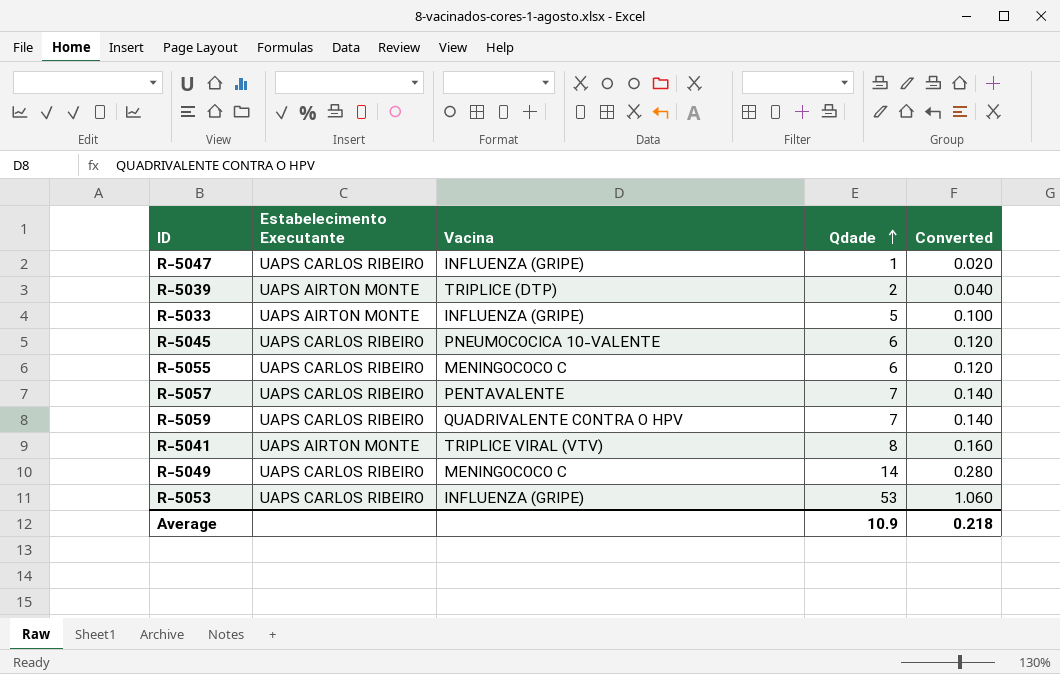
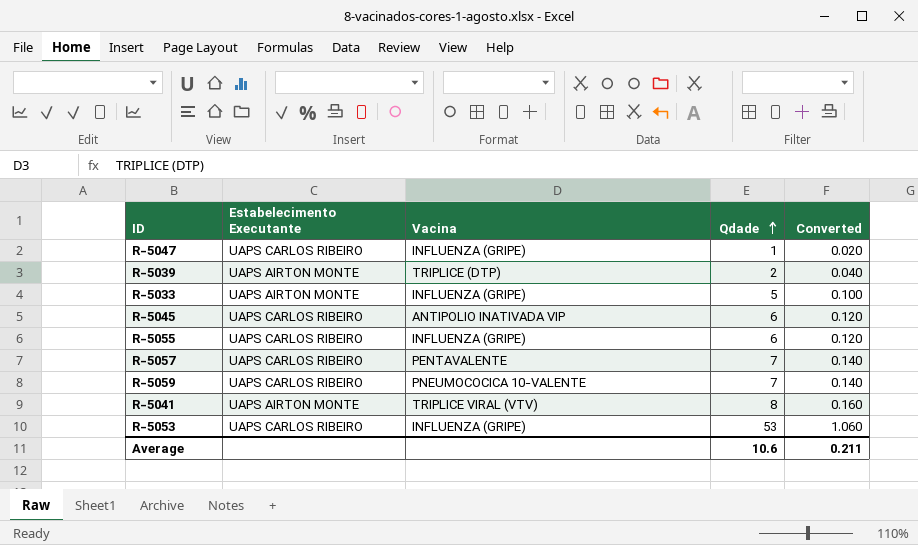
row R-5049: UAPS CARLOS RIBEIRO | MENINGOCOCO C | 14 | 0.280 -> none
R-5045 | Vacina: PNEUMOCOCICA 10-VALENTE -> ANTIPOLIO INATIVADA VIP
R-5055 | Vacina: MENINGOCOCO C -> INFLUENZA (GRIPE)
R-5059 | Vacina: QUADRIVALENTE CONTRA O HPV -> PNEUMOCOCICA 10-VALENTE
Average | Qdade: 10.9 -> 10.6
Average | Converted: 0.218 -> 0.211

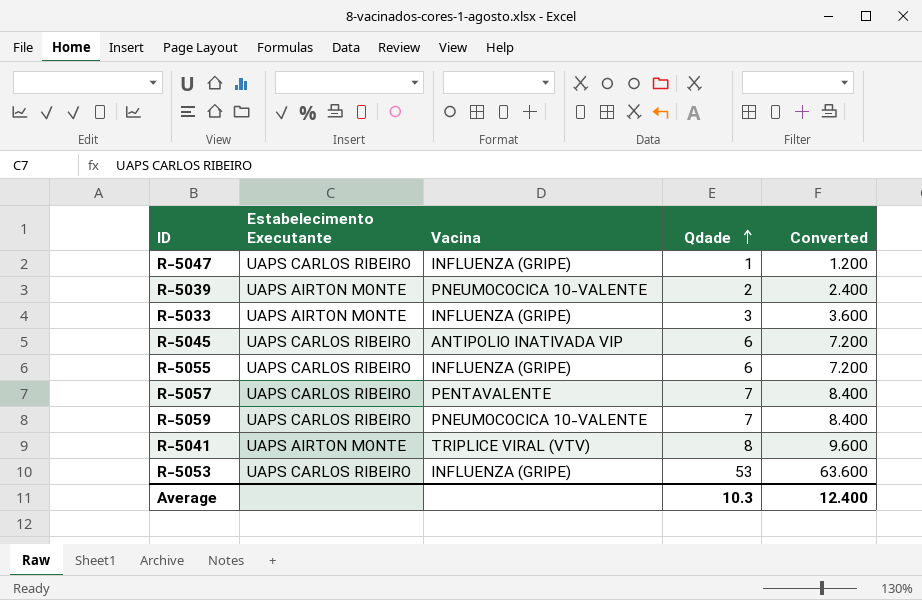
column Converted | formula: [Qdade] * 0.02 -> [Qdade] * 1.2
R-5039 | Vacina: TRIPLICE (DTP) -> PNEUMOCOCICA 10-VALENTE
R-5033 | Qdade: 5 -> 3
Average | Qdade: 10.6 -> 10.3
Average | Converted: 0.211 -> 12.400

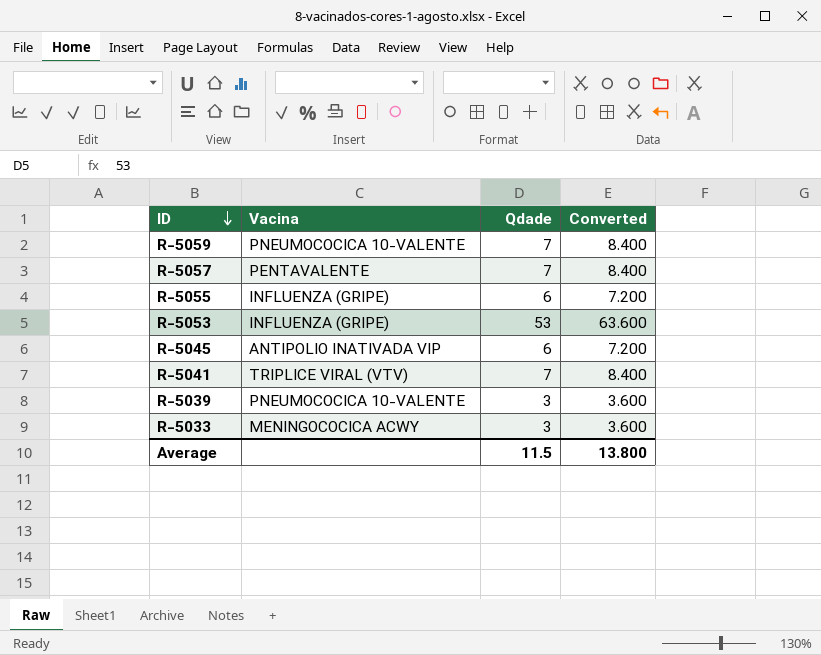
row order: Qdade ascending -> ID descending
column Estabelecimento Executante | position: 2 -> none
row R-5047: UAPS CARLOS RIBEIRO | INFLUENZA (GRIPE) | 1 | 1.200 -> none
R-5041 | Qdade: 8 -> 7
R-5041 | Converted: 9.600 -> 8.400
R-5039 | Qdade: 2 -> 3
R-5039 | Converted: 2.400 -> 3.600
R-5033 | Vacina: INFLUENZA (GRIPE) -> MENINGOCOCICA ACWY
Average | Qdade: 10.3 -> 11.5
Average | Converted: 12.400 -> 13.800

